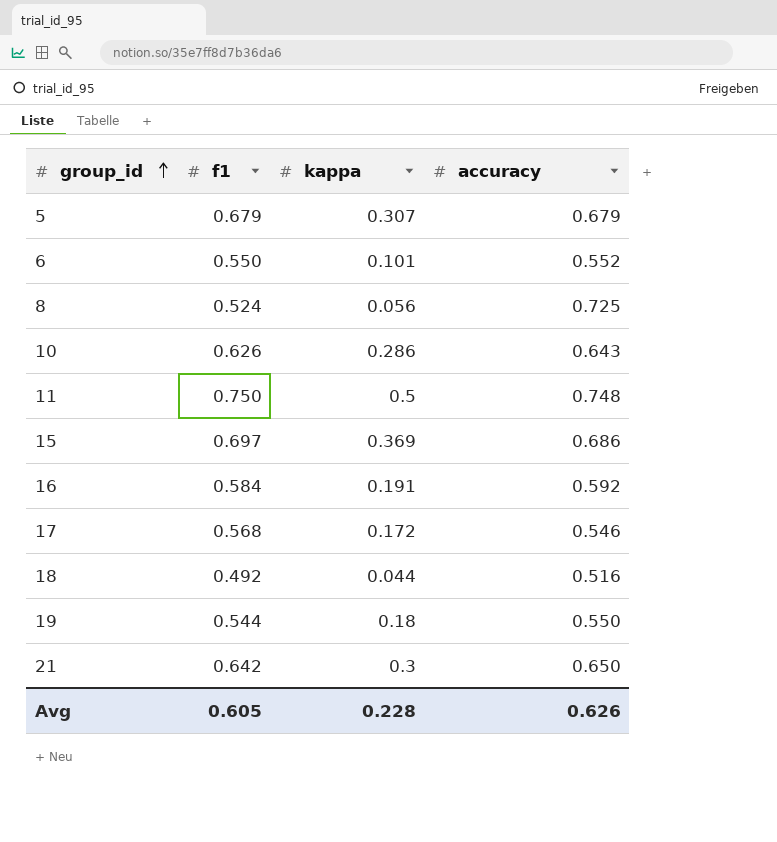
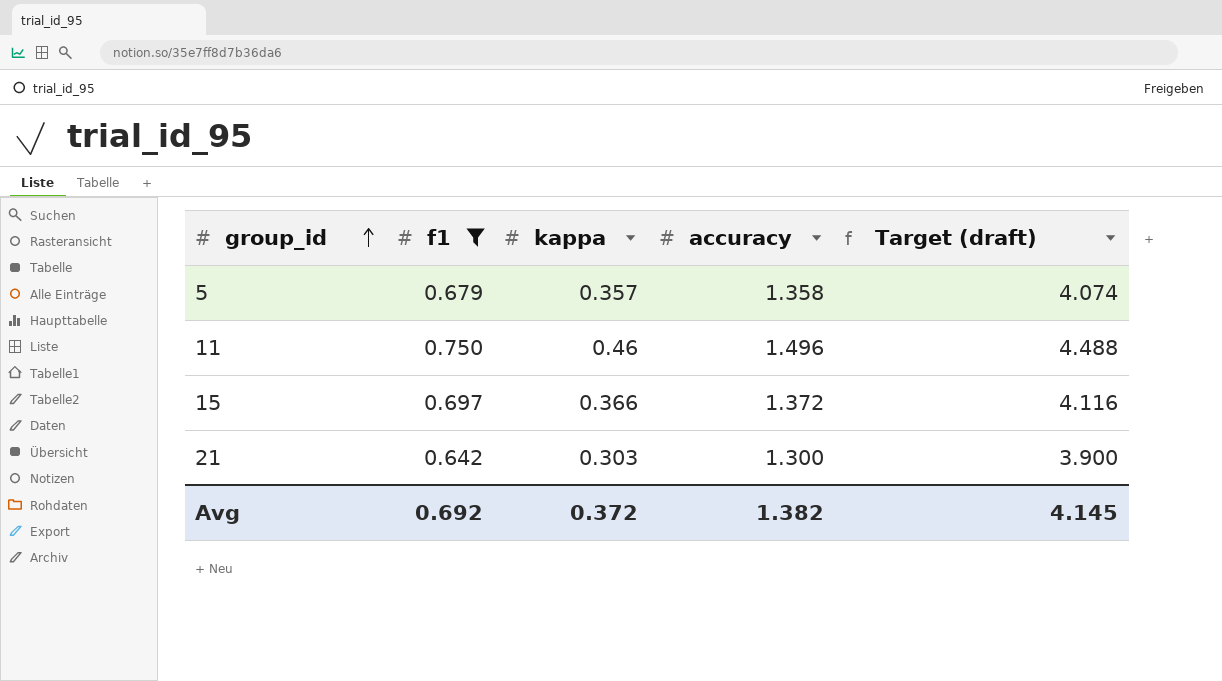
filter: none -> f1 >= 0.642
column Target (draft) | formula: none -> [accuracy] * 3
5 | kappa: 0.307 -> 0.357
5 | accuracy: 0.679 -> 1.358
11 | kappa: 0.5 -> 0.46
11 | accuracy: 0.748 -> 1.496
15 | kappa: 0.369 -> 0.366
15 | accuracy: 0.686 -> 1.372
21 | kappa: 0.3 -> 0.303
21 | accuracy: 0.650 -> 1.300
Avg | f1: 0.605 -> 0.692
Avg | kappa: 0.228 -> 0.372
Avg | accuracy: 0.626 -> 1.382

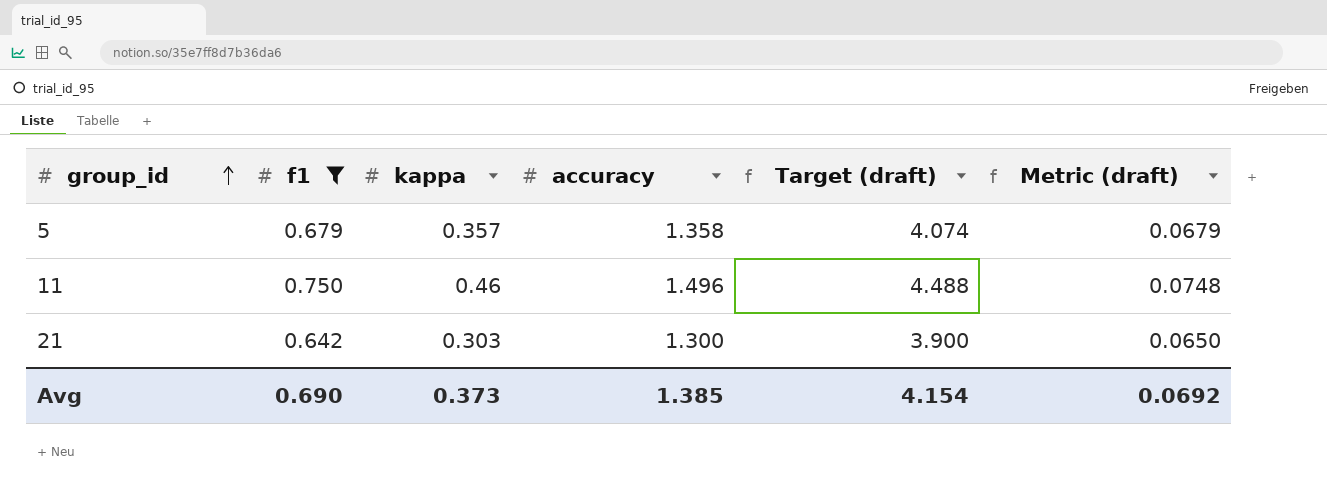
column Metric (draft) | formula: none -> [accuracy] * 0.05
row 15: 0.697 | 0.366 | 1.372 | 4.116 -> none
Avg | f1: 0.692 -> 0.690
Avg | kappa: 0.372 -> 0.373
Avg | accuracy: 1.382 -> 1.385
Avg | Target (draft): 4.145 -> 4.154

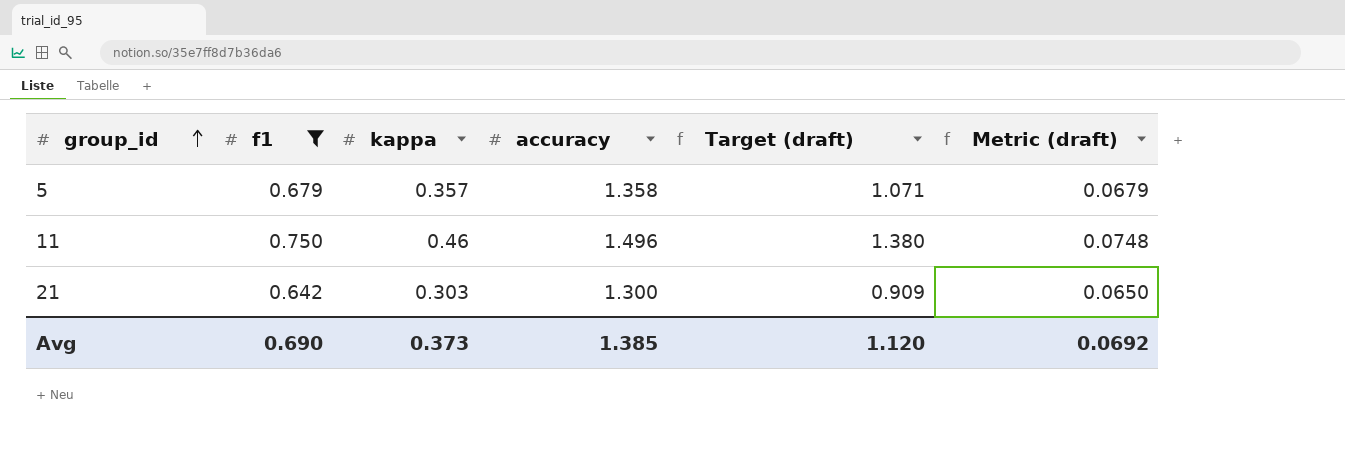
column Target (draft) | formula: [accuracy] * 3 -> [kappa] * 3
Avg | Target (draft): 4.154 -> 1.120

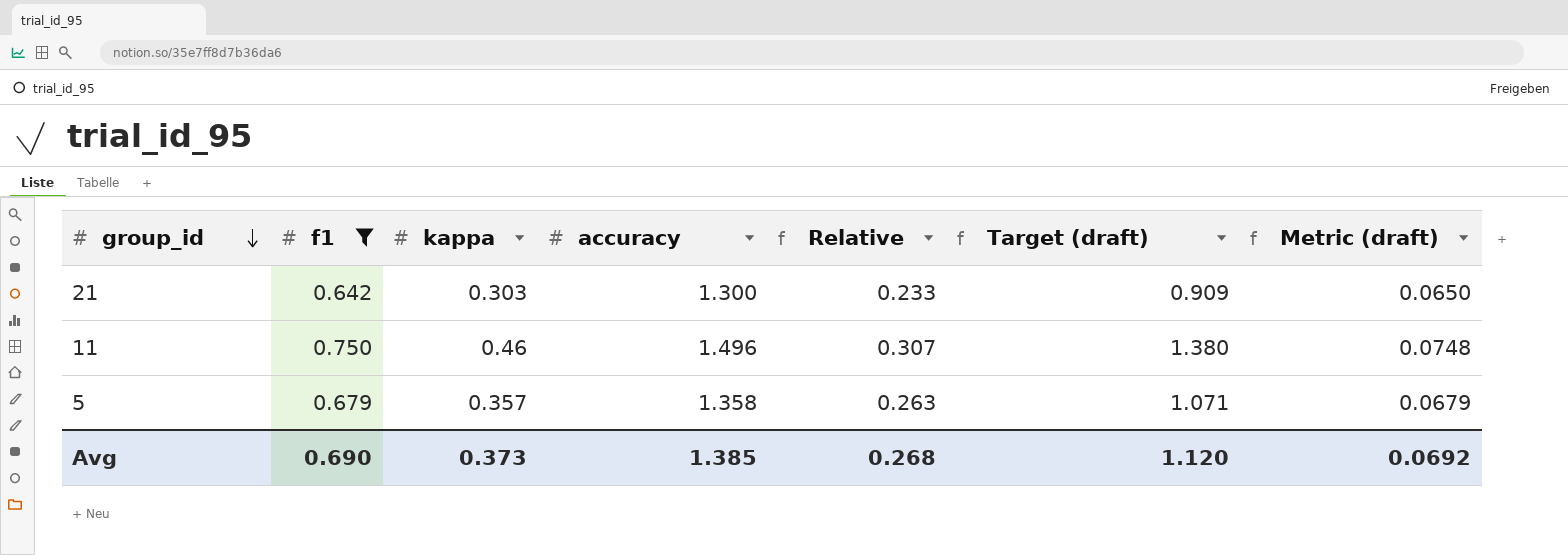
row order: group_id ascending -> group_id descending
column Relative | formula: none -> [kappa] / [accuracy]

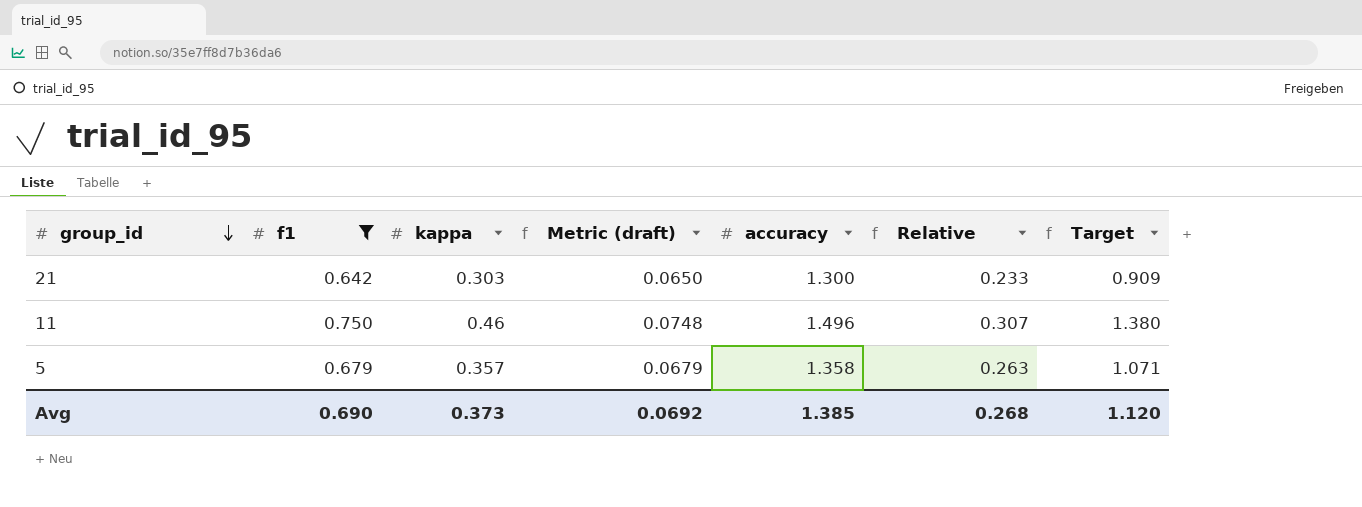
column Metric (draft) | position: 7 -> 4
column name: Target (draft) -> Target

